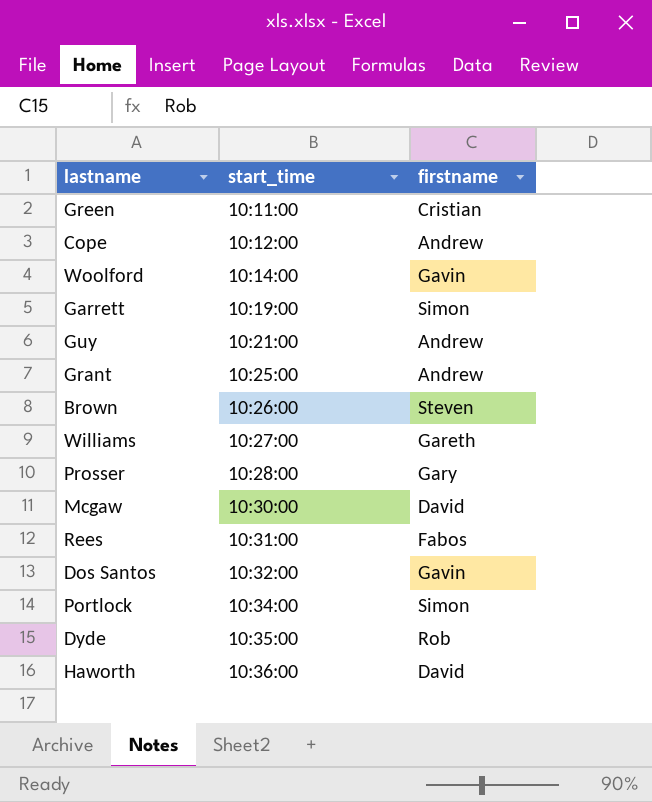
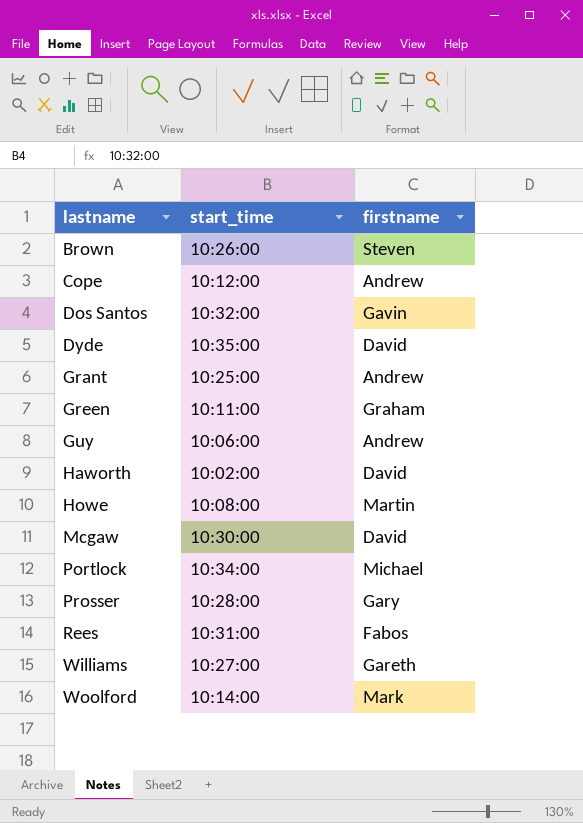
row order: start_time ascending -> lastname ascending
row Garrett: 10:19:00 | Simon -> none
Dyde | firstname: Rob -> David
Green | firstname: Cristian -> Graham
Guy | start_time: 10:21:00 -> 10:06:00
Haworth | start_time: 10:36:00 -> 10:02:00
row Howe: none -> 10:08:00 | Martin
Portlock | firstname: Simon -> Michael
Woolford | firstname: Gavin -> Mark

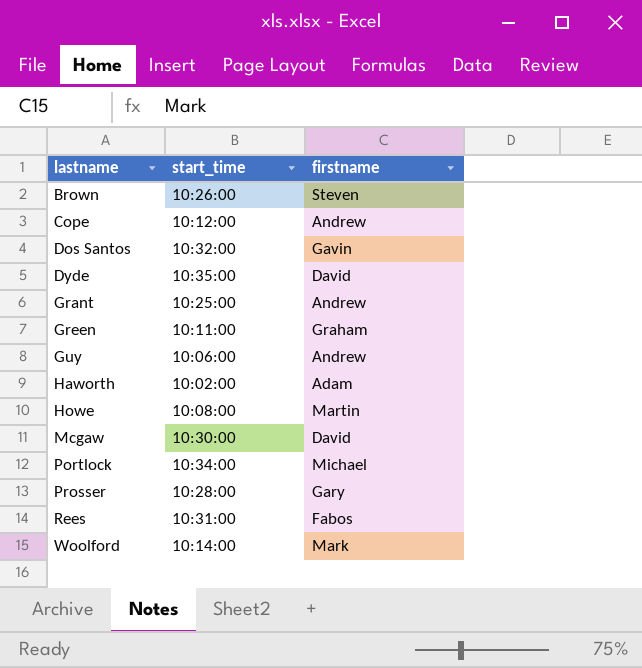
row Williams: 10:27:00 | Gareth -> none
Haworth | firstname: David -> Adam

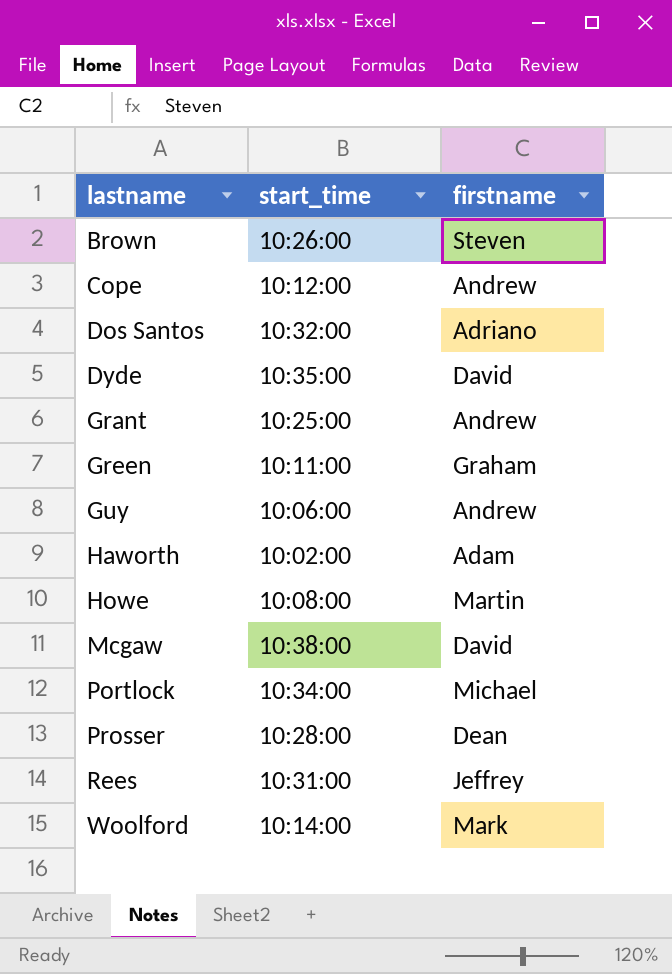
Dos Santos | firstname: Gavin -> Adriano
Mcgaw | start_time: 10:30:00 -> 10:38:00
Prosser | firstname: Gary -> Dean
Rees | firstname: Fabos -> Jeffrey

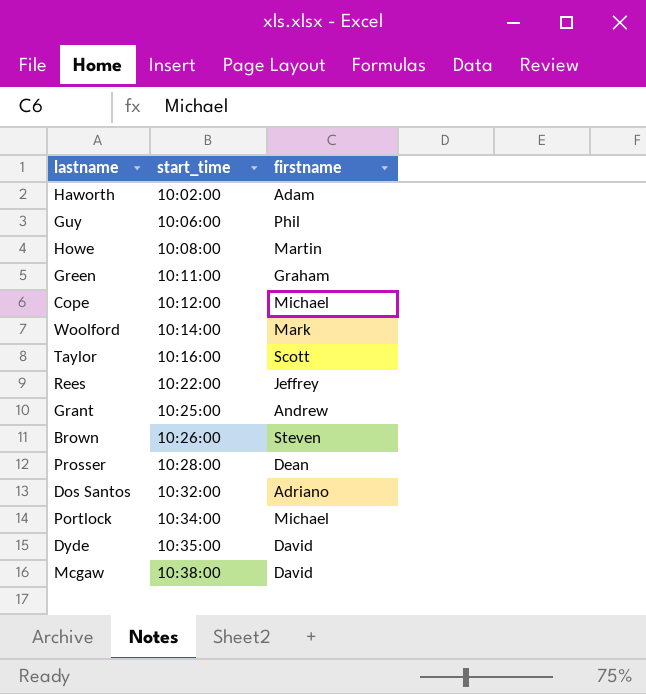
row order: lastname ascending -> start_time ascending
Guy | firstname: Andrew -> Phil
Cope | firstname: Andrew -> Michael
row Taylor: none -> 10:16:00 | Scott
Rees | start_time: 10:31:00 -> 10:22:00

